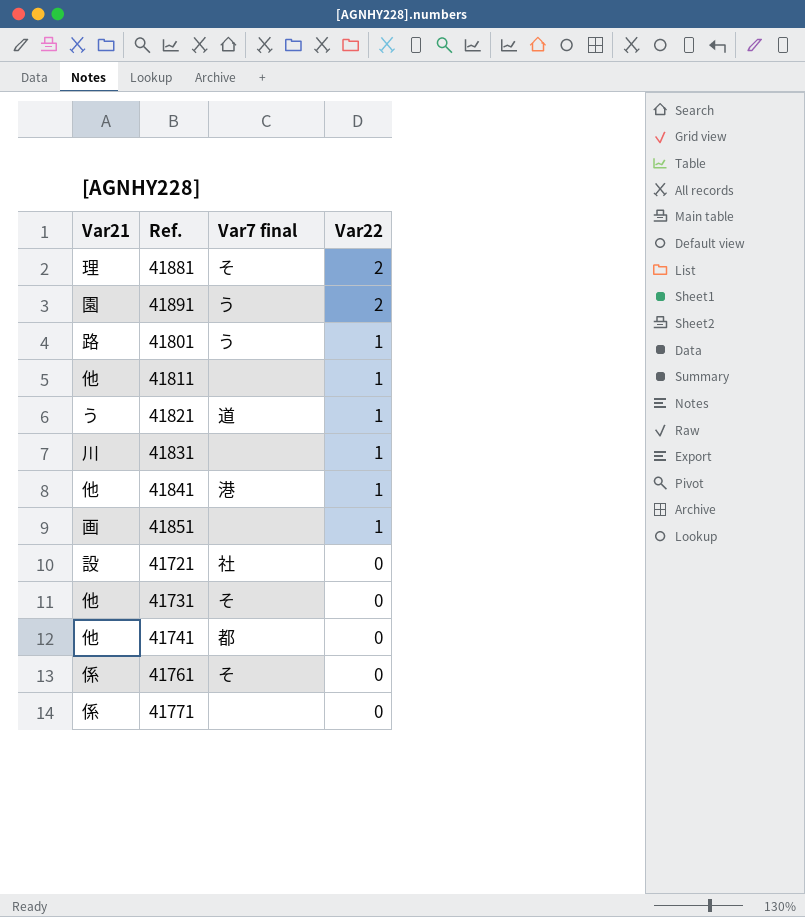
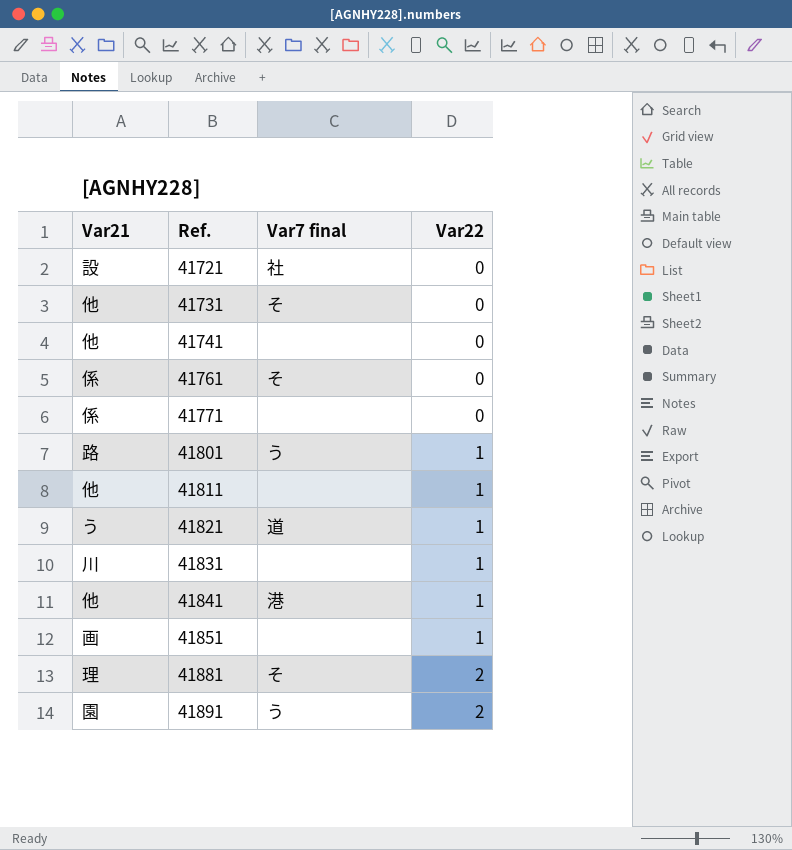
row order: Var22 descending -> Ref. ascending
41741 | Var7 final: 都 -> none

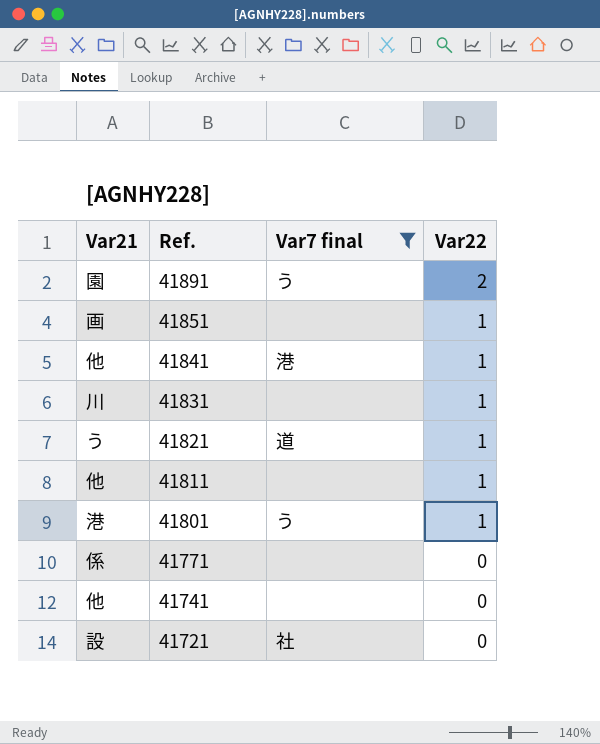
filter: none -> Var7 final != そ
row order: Ref. ascending -> Ref. descending
41801 | Var21: 路 -> 港

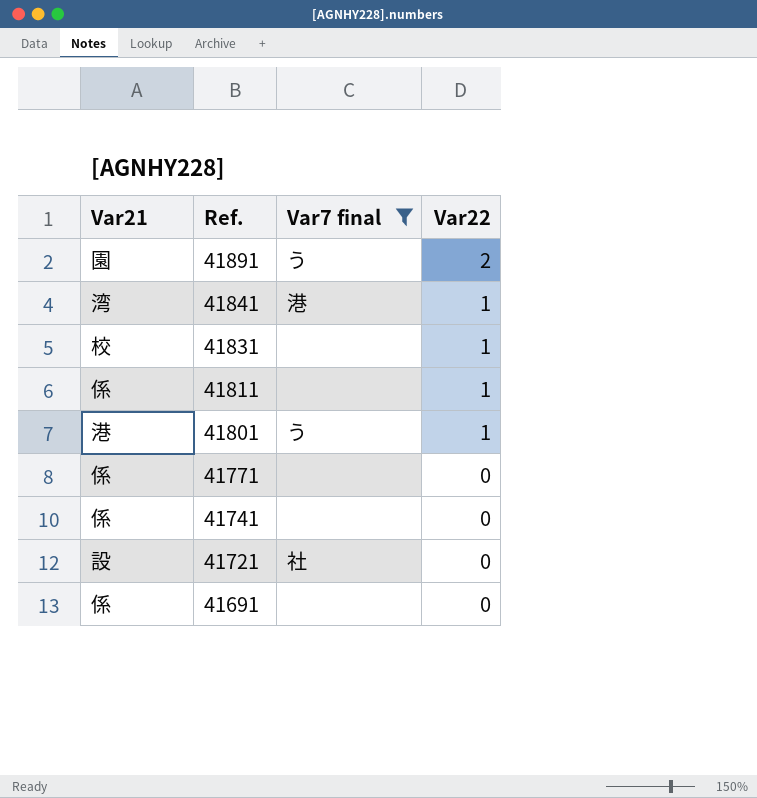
row 41851: 画 | none | 1 -> none
row 41821: う | 道 | 1 -> none
41841 | Var21: 他 -> 湾
41831 | Var21: 川 -> 校
41811 | Var21: 他 -> 係
41741 | Var21: 他 -> 係
row 41691: none -> 係 | none | 0

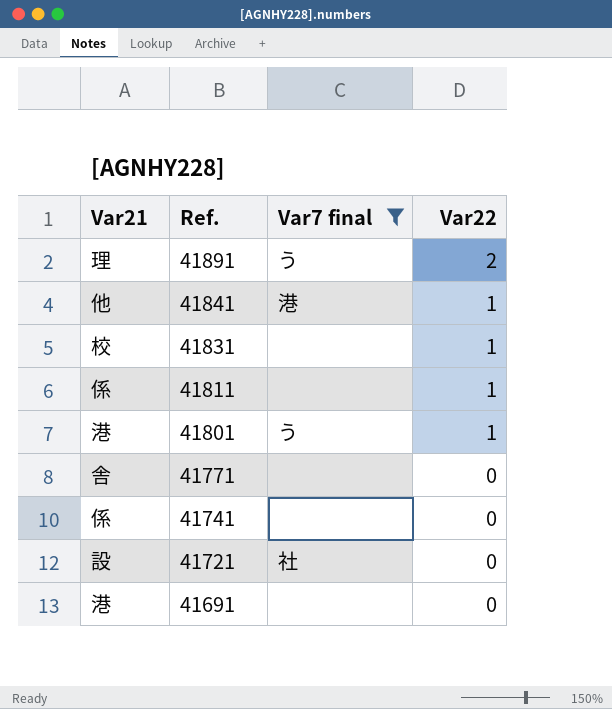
41891 | Var21: 園 -> 理
41841 | Var21: 湾 -> 他
41771 | Var21: 係 -> 舎
41691 | Var21: 係 -> 港

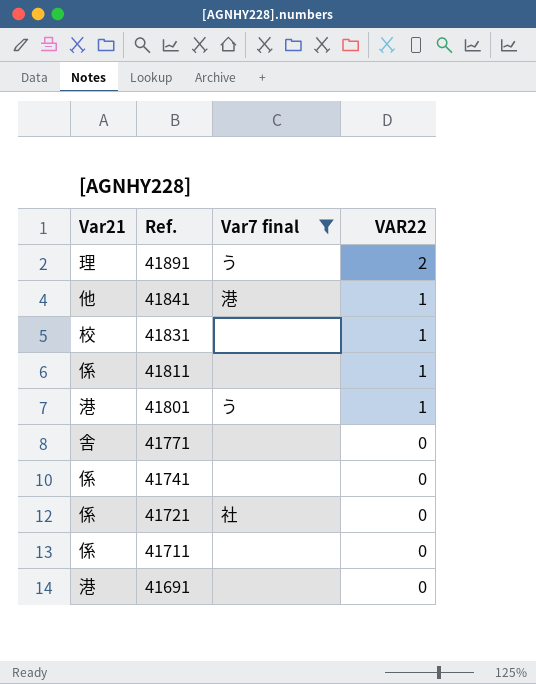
column name: Var22 -> VAR22
41721 | Var21: 設 -> 係
row 41711: none -> 係 | none | 0

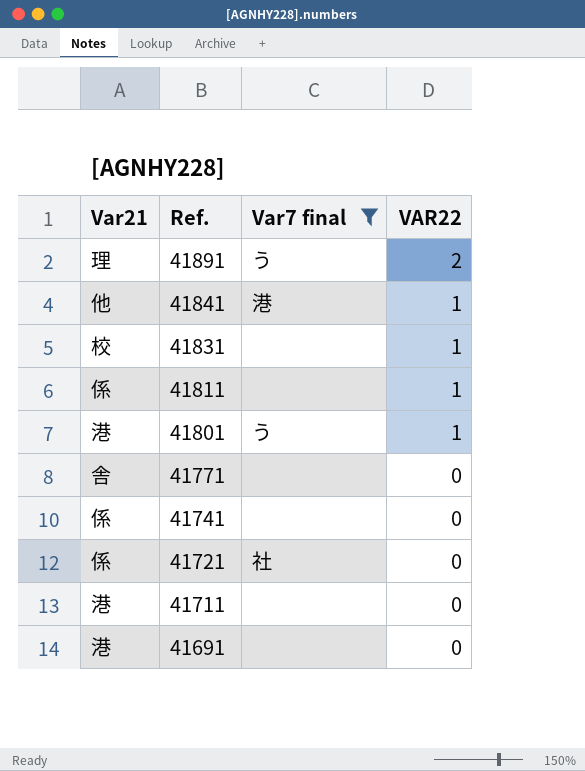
41711 | Var21: 係 -> 港

